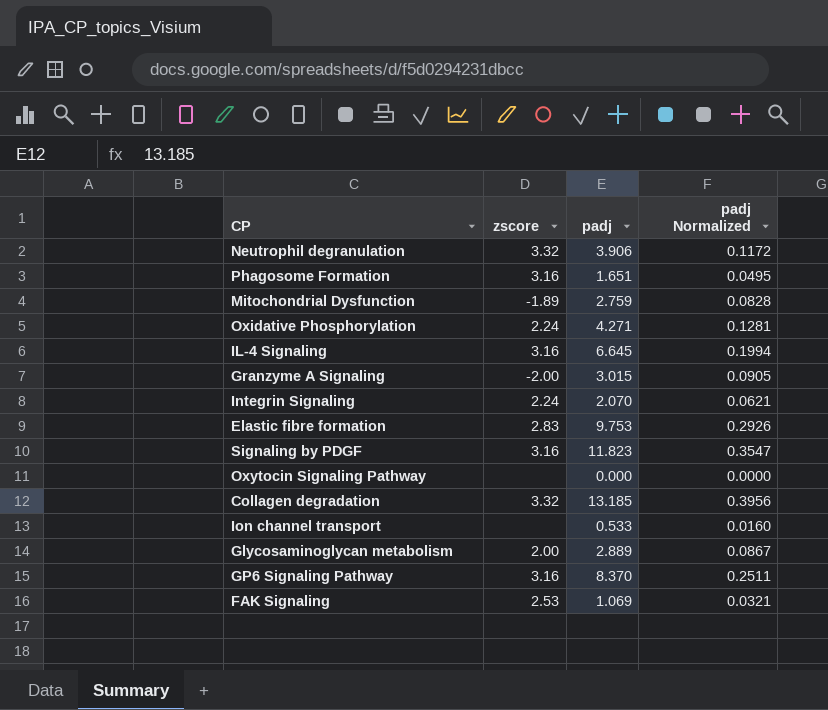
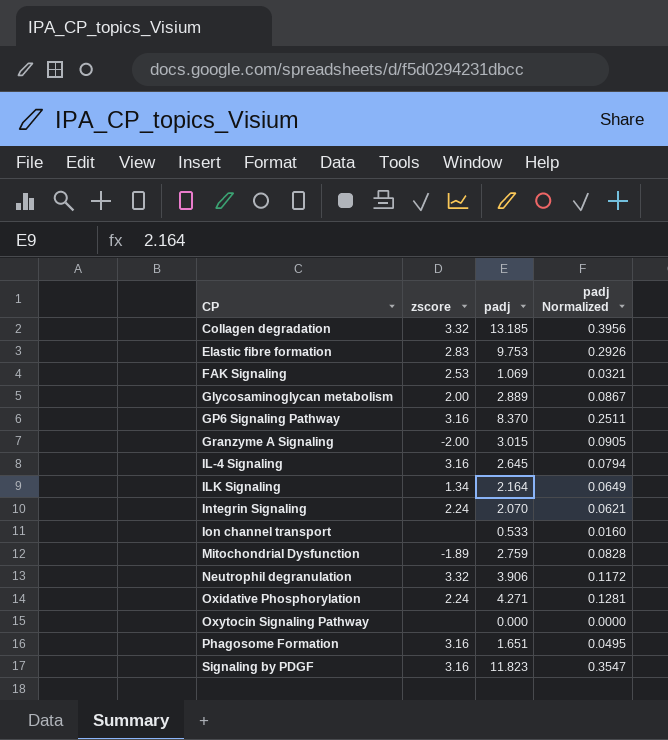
row order: none -> CP ascending
IL-4 Signaling | padj: 6.645 -> 2.645
IL-4 Signaling | padj Normalized: 0.1994 -> 0.0794
row ILK Signaling: none -> 1.34 | 2.164 | 0.0649

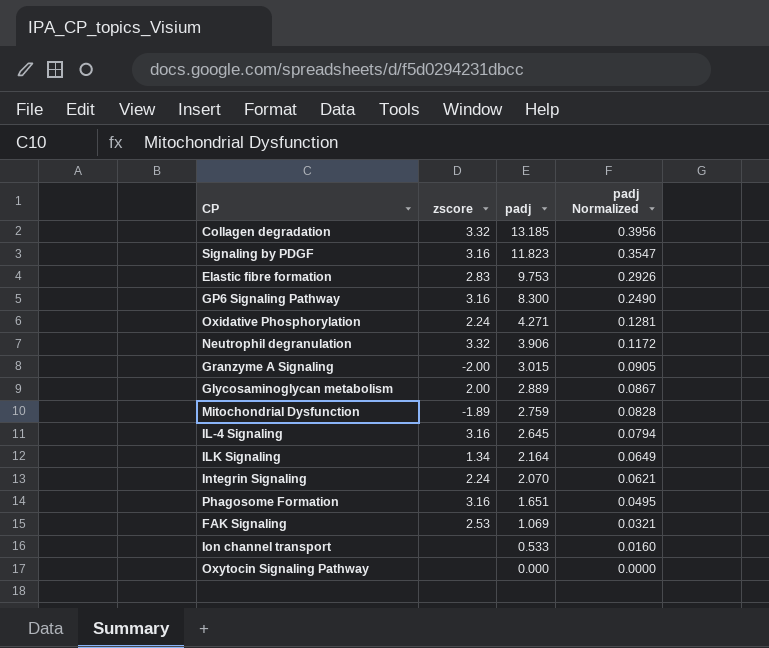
row order: CP ascending -> padj descending
GP6 Signaling Pathway | padj: 8.370 -> 8.300
GP6 Signaling Pathway | padj Normalized: 0.2511 -> 0.2490

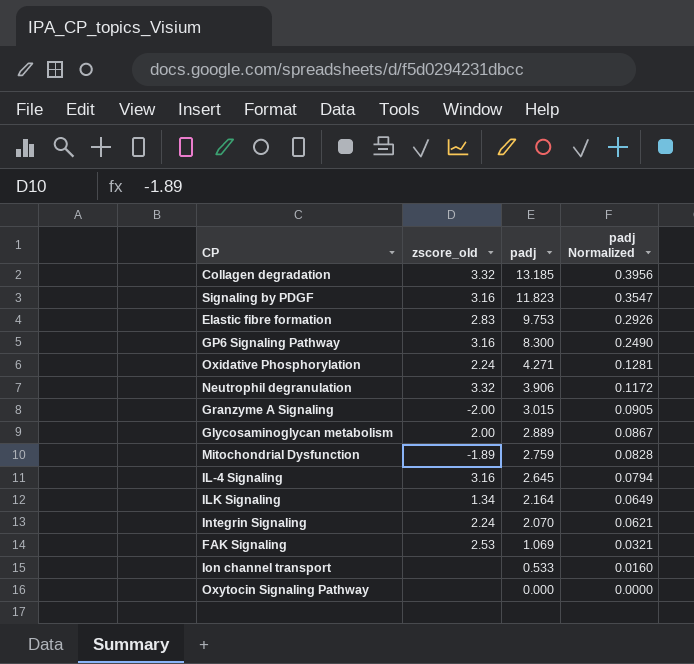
column name: zscore -> zscore_old
row Phagosome Formation: 3.16 | 1.651 | 0.0495 -> none

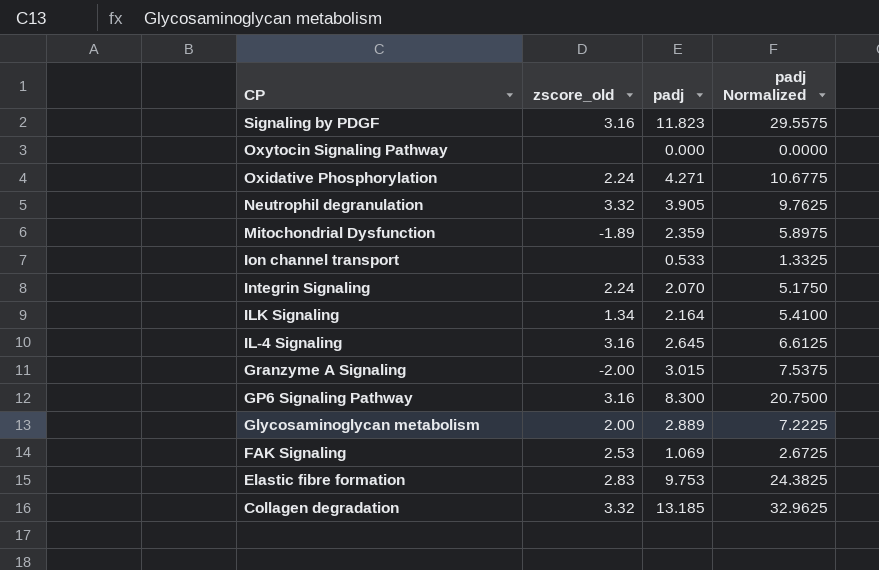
row order: padj descending -> CP descending
column padj Normalized | formula: [padj] * 0.03 -> [padj] * 2.5
Neutrophil degranulation | padj: 3.906 -> 3.905
Mitochondrial Dysfunction | padj: 2.759 -> 2.359

